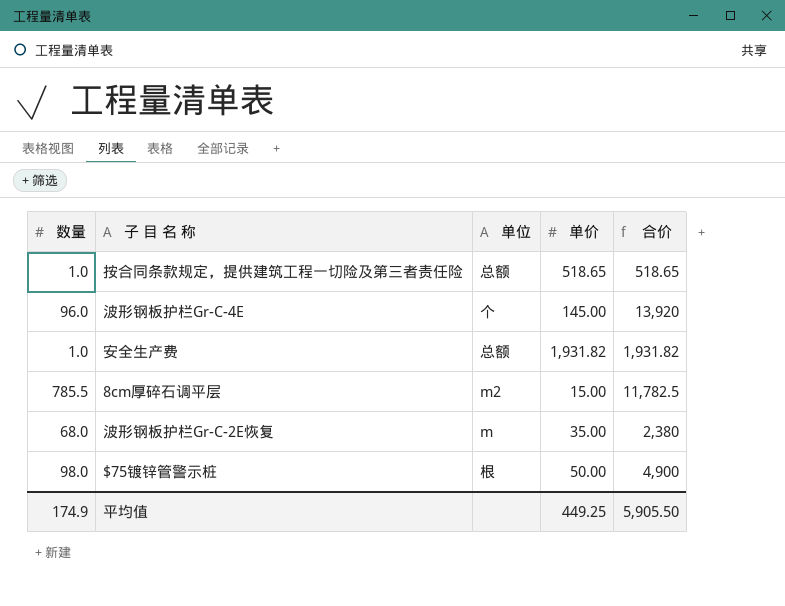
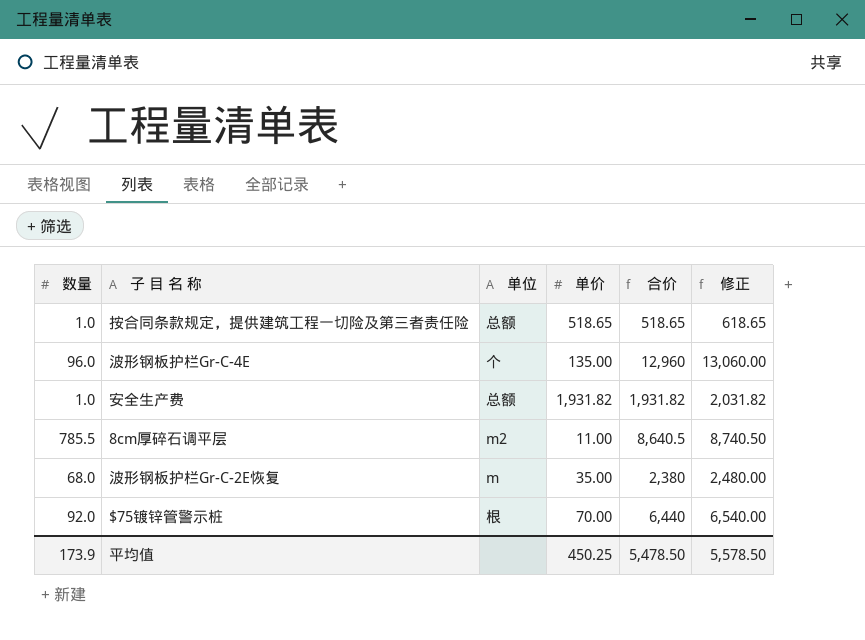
column 修正 | formula: none -> [合价] + 100
波形钢板护栏Gr-C-4E | 单价: 145.00 -> 135.00
波形钢板护栏Gr-C-4E | 合价: 13,920 -> 12,960
8cm厚碎石调平层 | 单价: 15.00 -> 11.00
8cm厚碎石调平层 | 合价: 11,782.5 -> 8,640.5
$75镀锌管警示桩 | 数量: 98.0 -> 92.0
$75镀锌管警示桩 | 单价: 50.00 -> 70.00
$75镀锌管警示桩 | 合价: 4,900 -> 6,440
平均值 | 数量: 174.9 -> 173.9
平均值 | 单价: 449.25 -> 450.25
平均值 | 合价: 5,905.50 -> 5,478.50

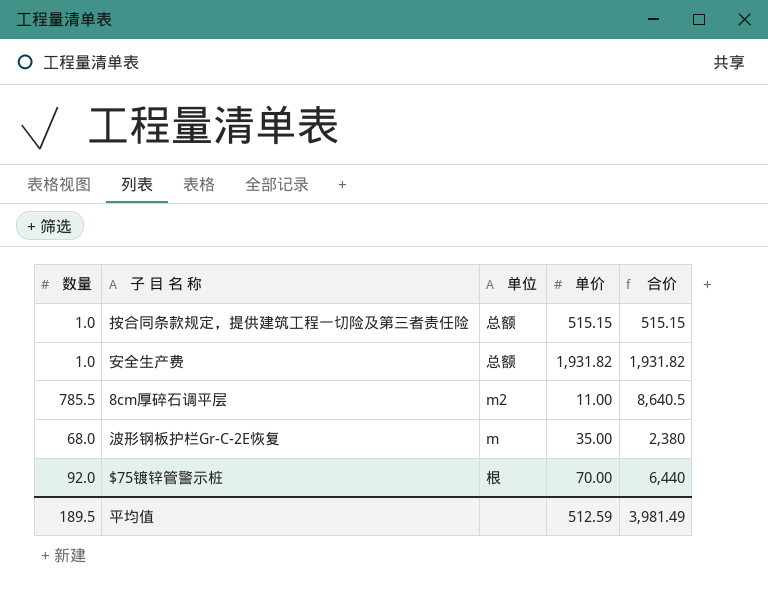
column 修正 | formula: [合价] + 100 -> none
row 波形钢板护栏Gr-C-4E: 96.0 | 个 | 135.00 | 12,960 | 13,060.00 -> none
按合同条款规定，提供建筑工程一切险及第三者责任险 | 单价: 518.65 -> 515.15
按合同条款规定，提供建筑工程一切险及第三者责任险 | 合价: 518.65 -> 515.15
平均值 | 数量: 173.9 -> 189.5
平均值 | 单价: 450.25 -> 512.59
平均值 | 合价: 5,478.50 -> 3,981.49

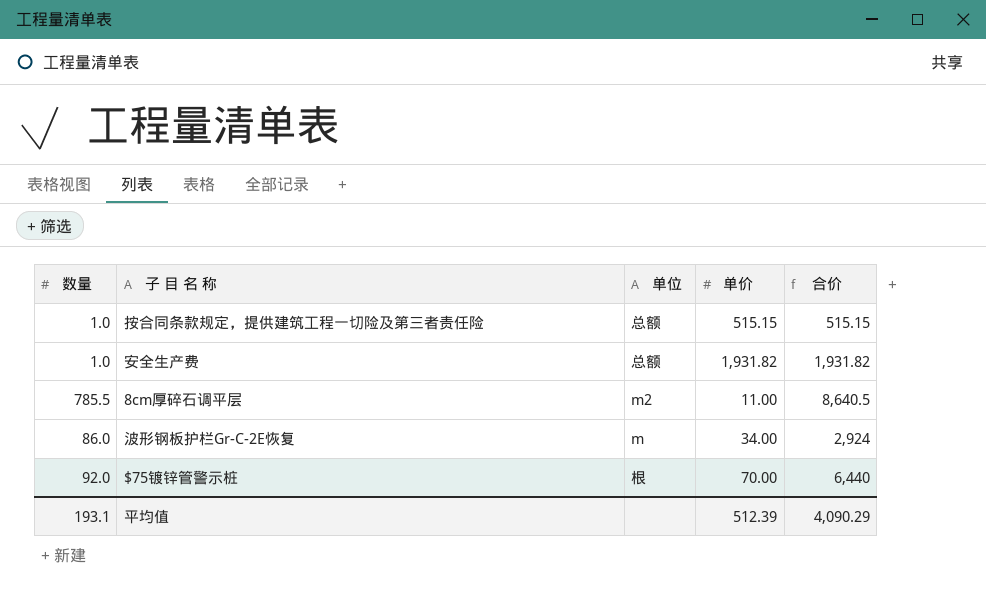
波形钢板护栏Gr-C-2E恢复 | 数量: 68.0 -> 86.0
波形钢板护栏Gr-C-2E恢复 | 单价: 35.00 -> 34.00
波形钢板护栏Gr-C-2E恢复 | 合价: 2,380 -> 2,924
平均值 | 数量: 189.5 -> 193.1
平均值 | 单价: 512.59 -> 512.39
平均值 | 合价: 3,981.49 -> 4,090.29

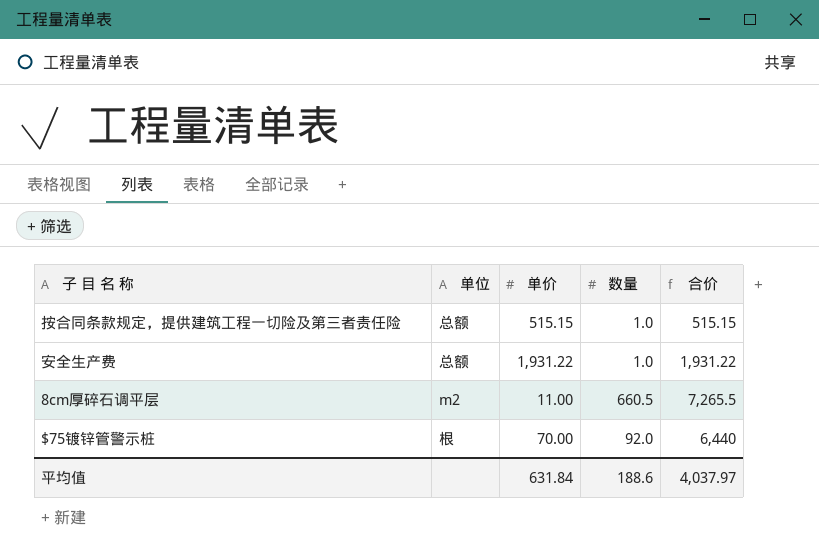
column 数量 | position: 1 -> 4
row 波形钢板护栏Gr-C-2E恢复: 86.0 | m | 34.00 | 2,924 -> none
安全生产费 | 单价: 1,931.82 -> 1,931.22
安全生产费 | 合价: 1,931.82 -> 1,931.22
8cm厚碎石调平层 | 数量: 785.5 -> 660.5
8cm厚碎石调平层 | 合价: 8,640.5 -> 7,265.5
平均值 | 单价: 512.39 -> 631.84
平均值 | 数量: 193.1 -> 188.6
平均值 | 合价: 4,090.29 -> 4,037.97

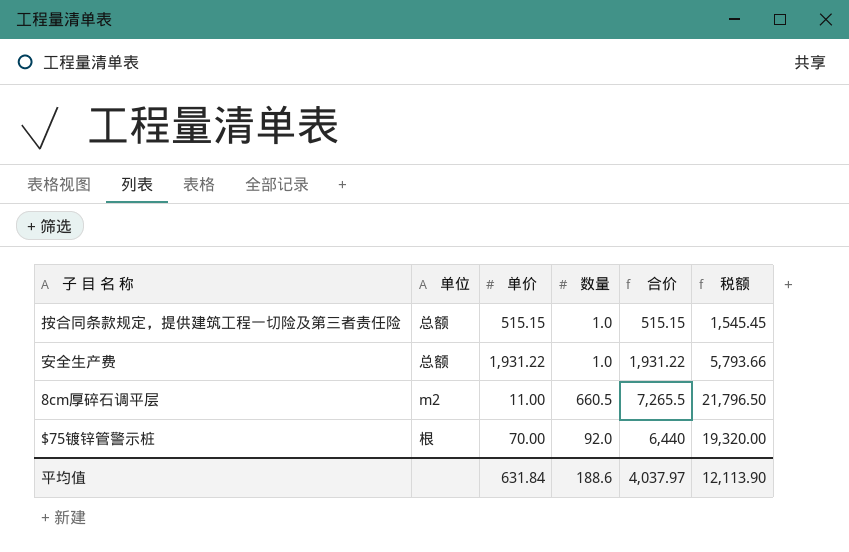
column 税额 | formula: none -> [合价] * 3

